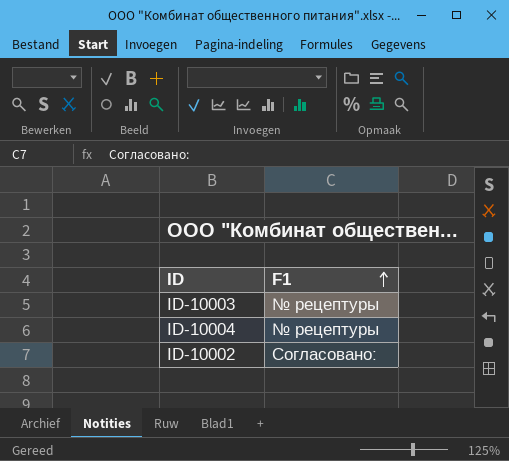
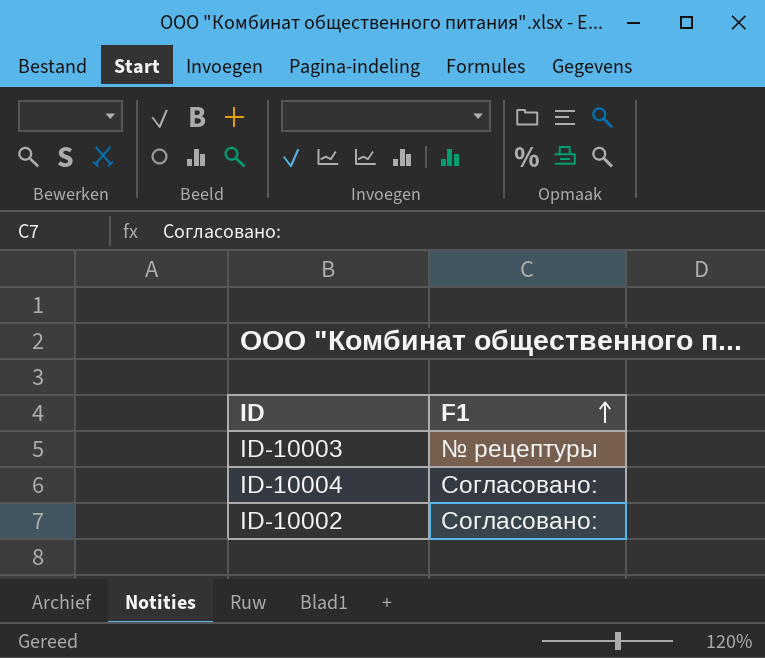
ID-10004 | F1: № рецептуры -> Согласовано:

